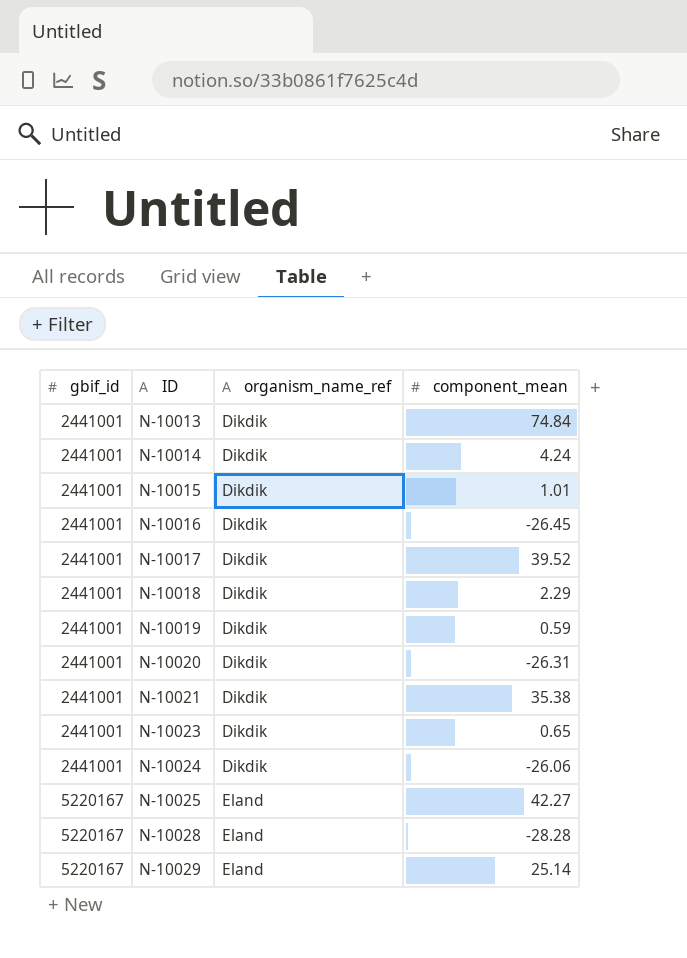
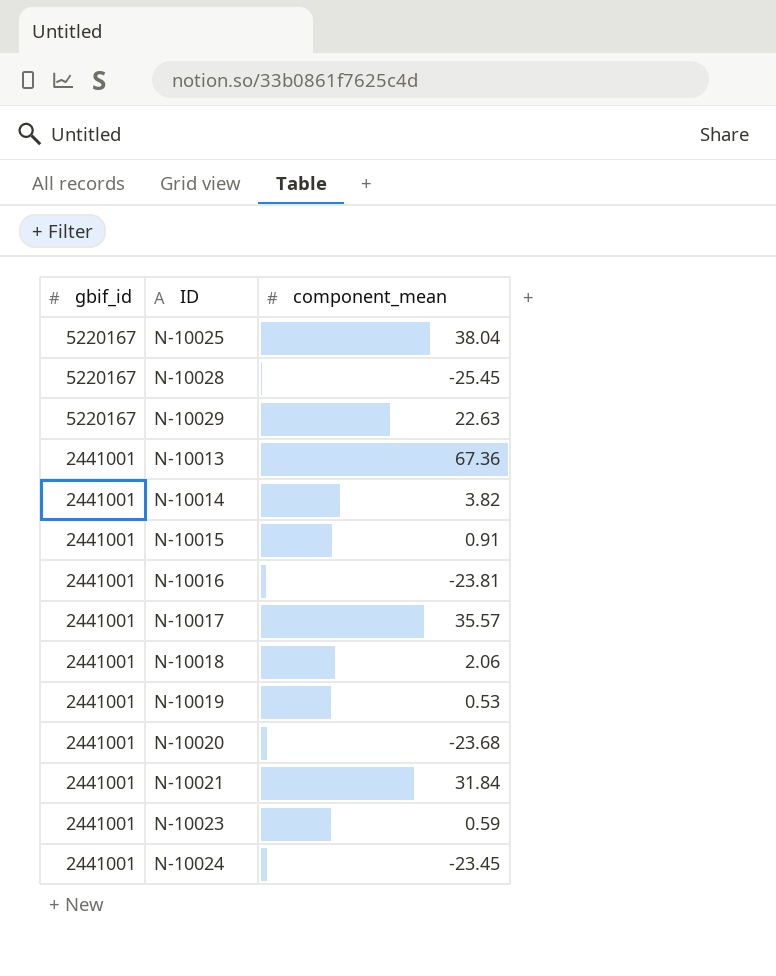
row order: gbif_id ascending -> gbif_id descending
column organism_name_ref | position: 3 -> none
N-10025 | component_mean: 42.27 -> 38.04
N-10028 | component_mean: -28.28 -> -25.45
N-10029 | component_mean: 25.14 -> 22.63
N-10013 | component_mean: 74.84 -> 67.36
N-10014 | component_mean: 4.24 -> 3.82
N-10015 | component_mean: 1.01 -> 0.91
N-10016 | component_mean: -26.45 -> -23.81
N-10017 | component_mean: 39.52 -> 35.57
N-10018 | component_mean: 2.29 -> 2.06
N-10019 | component_mean: 0.59 -> 0.53
N-10020 | component_mean: -26.31 -> -23.68
N-10021 | component_mean: 35.38 -> 31.84
N-10023 | component_mean: 0.65 -> 0.59
N-10024 | component_mean: -26.06 -> -23.45

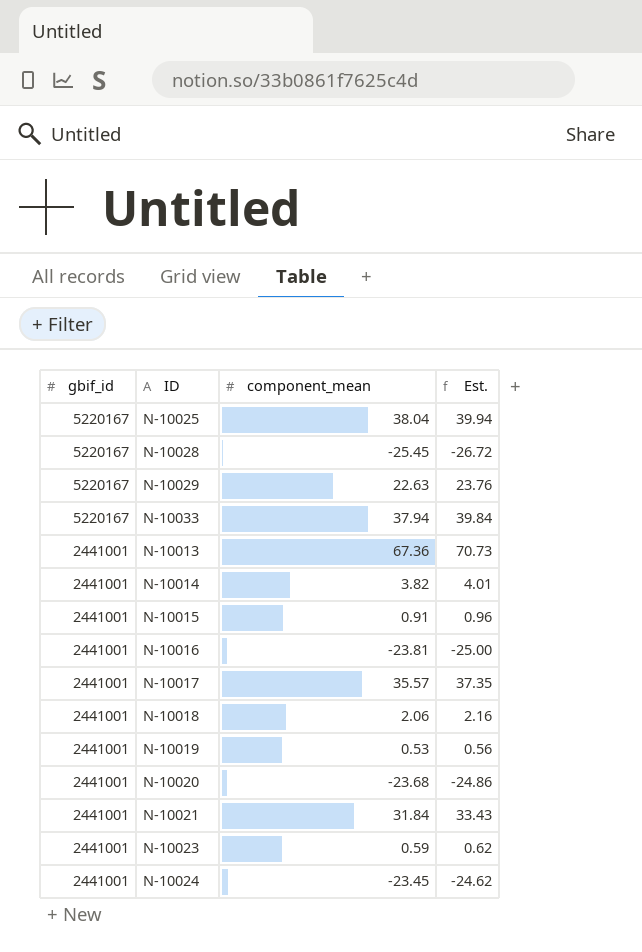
column Est. | formula: none -> [component_mean] * 1.05
row N-10033: none -> 5220167 | 37.94 | 39.84

